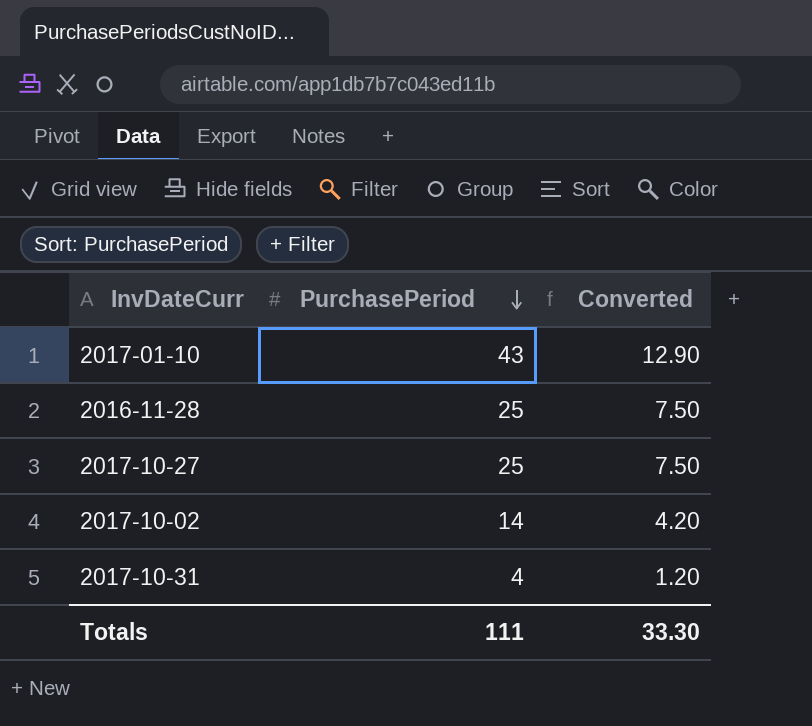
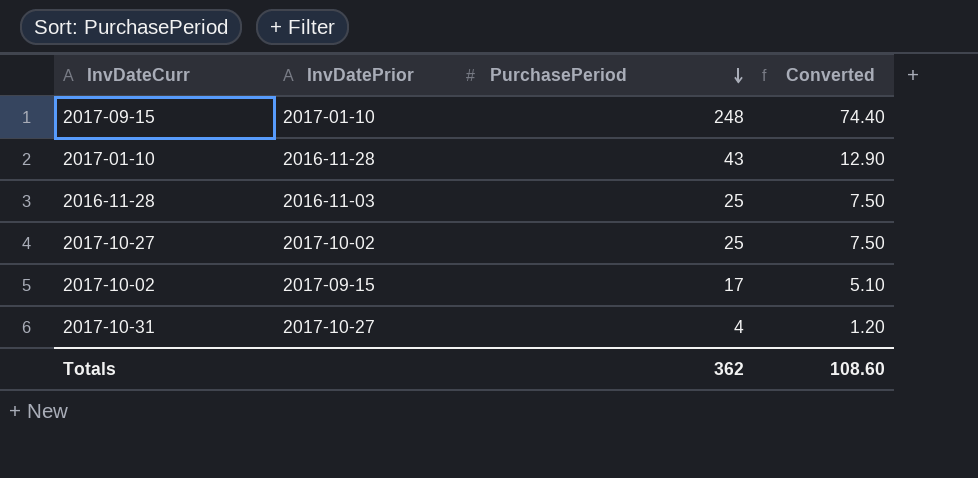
column InvDatePrior | position: none -> 2
row 2017-09-15: none -> 2017-01-10 | 248 | 74.40
2017-10-02 | PurchasePeriod: 14 -> 17
2017-10-02 | Converted: 4.20 -> 5.10
Totals | PurchasePeriod: 111 -> 362
Totals | Converted: 33.30 -> 108.60

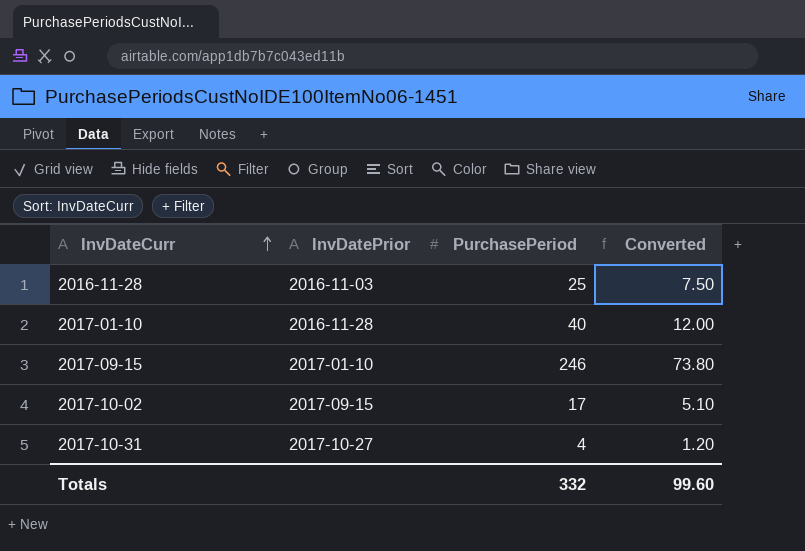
row order: PurchasePeriod descending -> InvDateCurr ascending
row 2017-10-27: 2017-10-02 | 25 | 7.50 -> none
2017-01-10 | PurchasePeriod: 43 -> 40
2017-01-10 | Converted: 12.90 -> 12.00
2017-09-15 | PurchasePeriod: 248 -> 246
2017-09-15 | Converted: 74.40 -> 73.80
Totals | PurchasePeriod: 362 -> 332
Totals | Converted: 108.60 -> 99.60

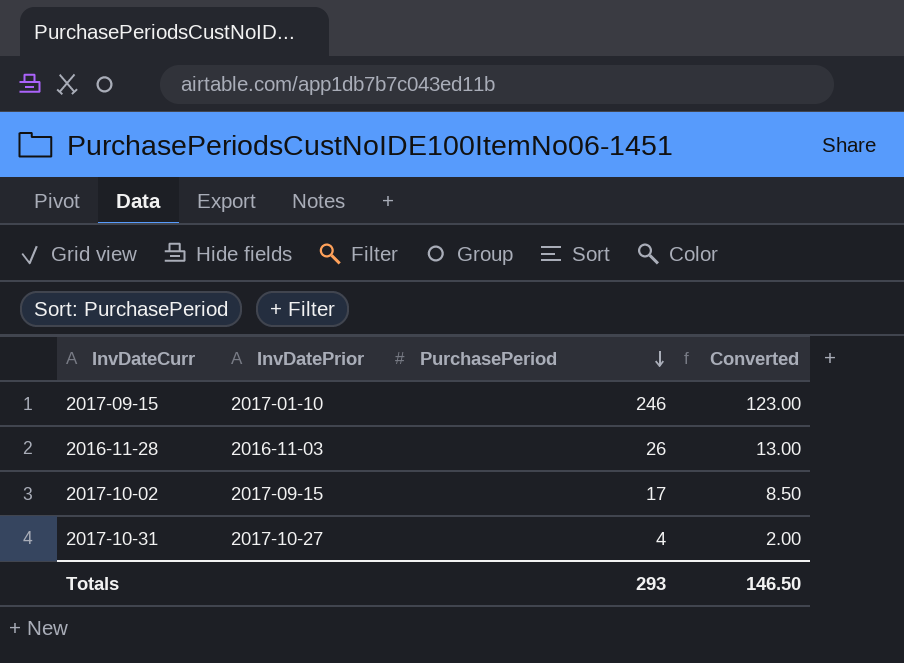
row order: InvDateCurr ascending -> PurchasePeriod descending
column Converted | formula: [PurchasePeriod] * 0.3 -> [PurchasePeriod] * 0.5
row 2017-01-10: 2016-11-28 | 40 | 12.00 -> none
2016-11-28 | PurchasePeriod: 25 -> 26
Totals | PurchasePeriod: 332 -> 293
Totals | Converted: 99.60 -> 146.50

